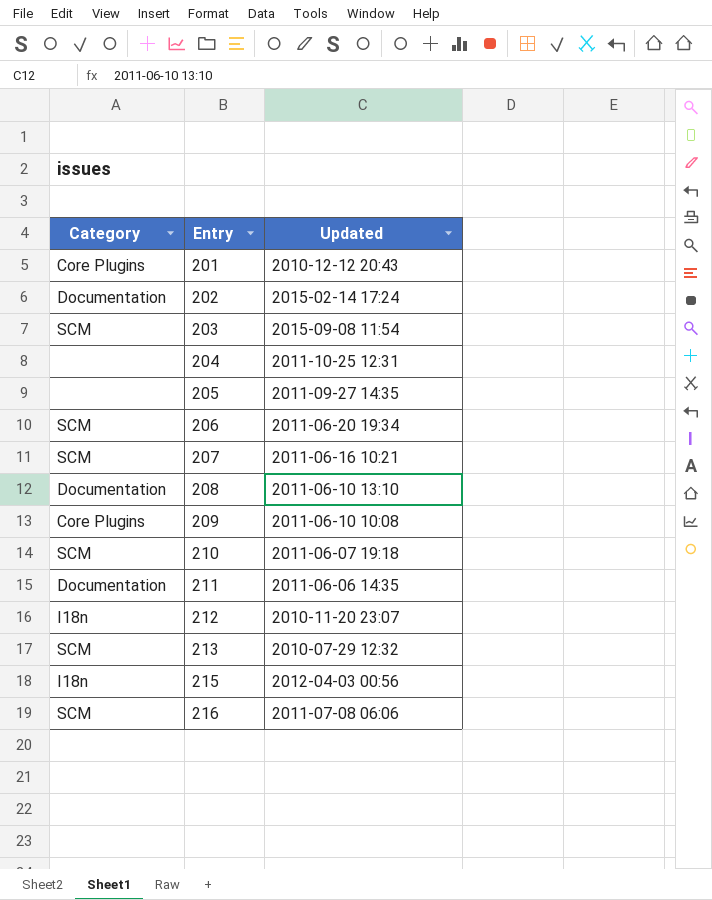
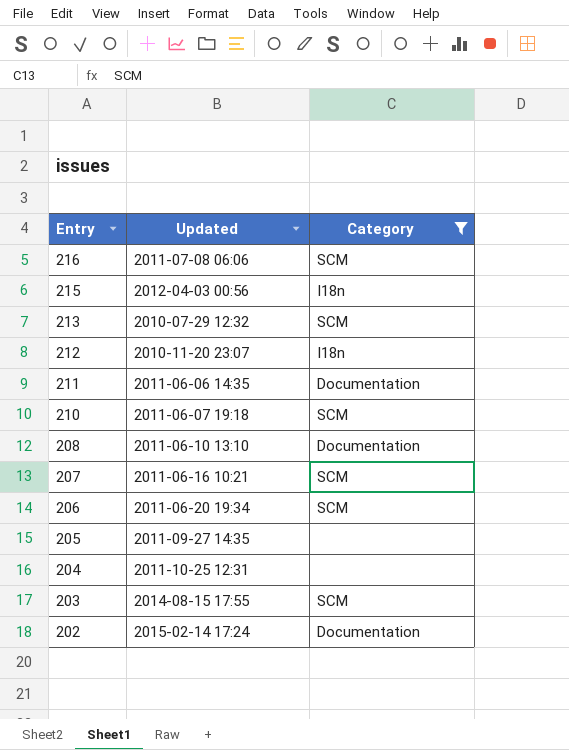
filter: none -> Category != Core Plugins
row order: Entry ascending -> Entry descending
column Category | position: 1 -> 3
203 | Updated: 2015-09-08 11:54 -> 2014-08-15 17:55

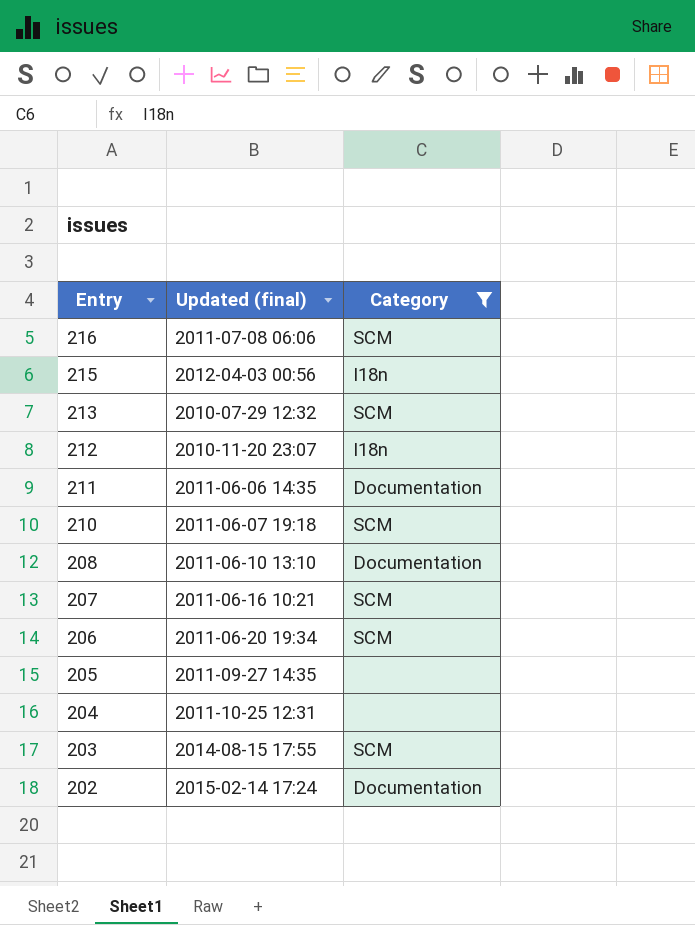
column name: Updated -> Updated (final)

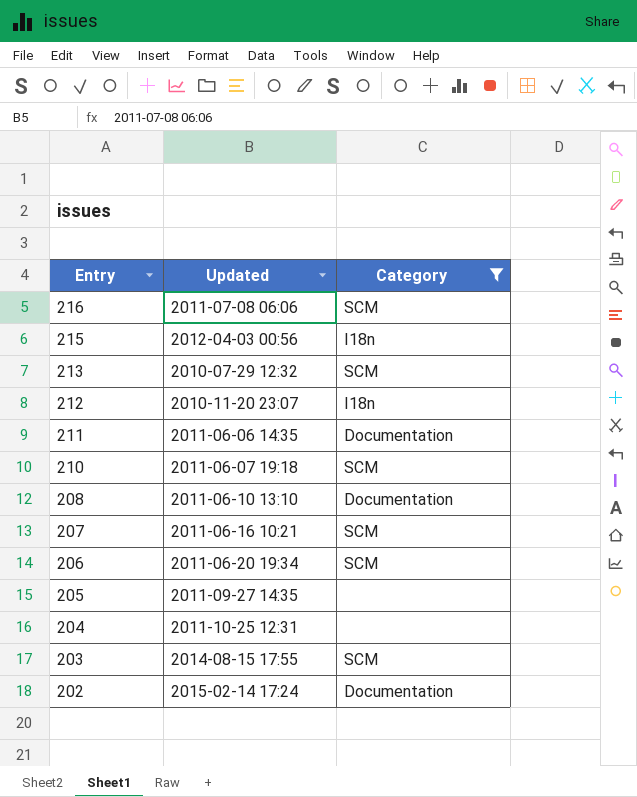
column name: Updated (final) -> Updated

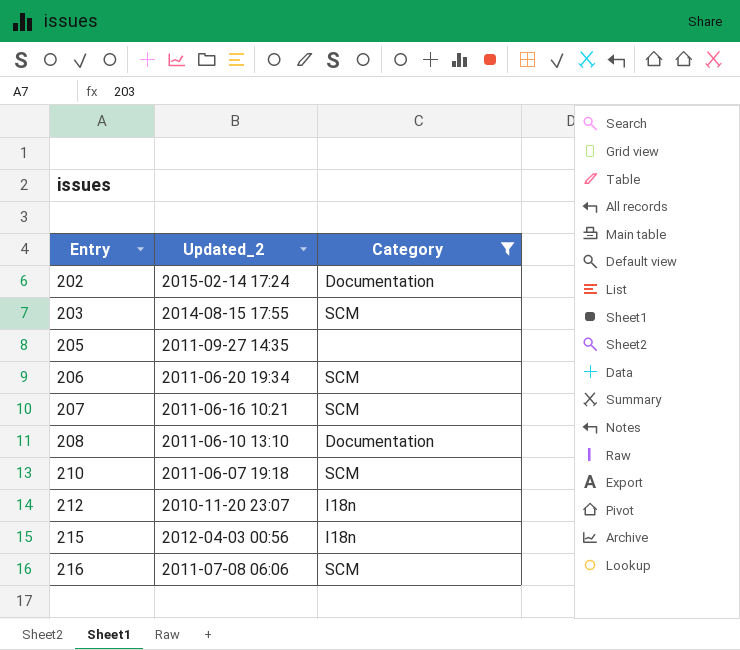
row order: Entry descending -> Entry ascending
column name: Updated -> Updated_2
row 213: 2010-07-29 12:32 | SCM -> none
row 211: 2011-06-06 14:35 | Documentation -> none
row 204: 2011-10-25 12:31 | none -> none

